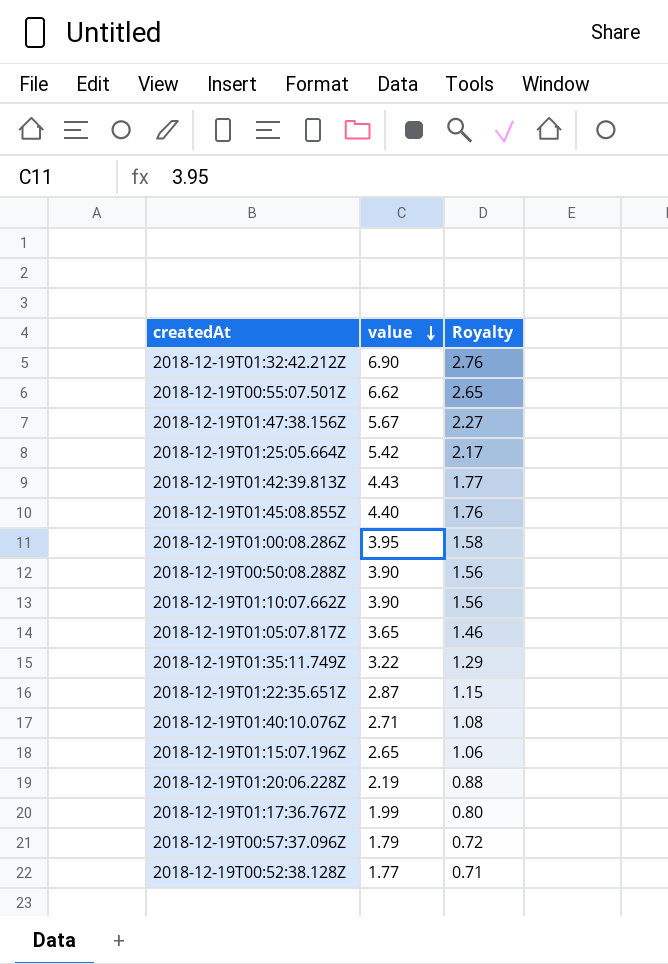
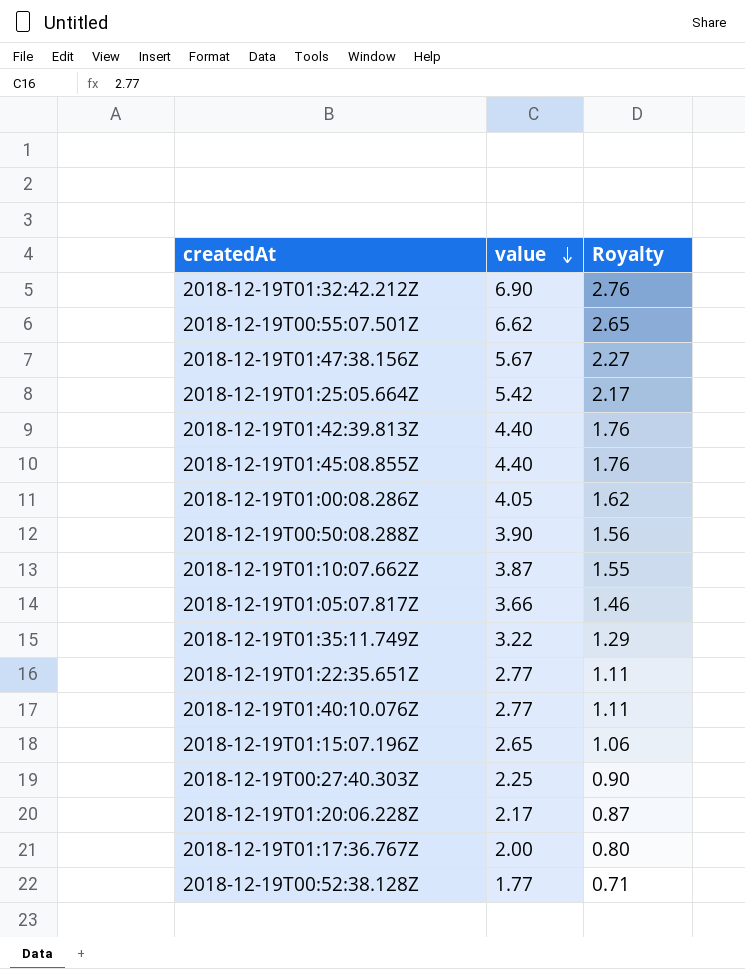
row 2018-12-19T00:57:37.096Z: 1.79 | 0.72 -> none
2018-12-19T01:42:39.813Z | value: 4.43 -> 4.40
2018-12-19T01:42:39.813Z | Royalty: 1.77 -> 1.76
2018-12-19T01:00:08.286Z | value: 3.95 -> 4.05
2018-12-19T01:00:08.286Z | Royalty: 1.58 -> 1.62
2018-12-19T01:10:07.662Z | value: 3.90 -> 3.87
2018-12-19T01:10:07.662Z | Royalty: 1.56 -> 1.55
2018-12-19T01:05:07.817Z | value: 3.65 -> 3.66
2018-12-19T01:22:35.651Z | value: 2.87 -> 2.77
2018-12-19T01:22:35.651Z | Royalty: 1.15 -> 1.11
2018-12-19T01:40:10.076Z | value: 2.71 -> 2.77
2018-12-19T01:40:10.076Z | Royalty: 1.08 -> 1.11
row 2018-12-19T00:27:40.303Z: none -> 2.25 | 0.90
2018-12-19T01:20:06.228Z | value: 2.19 -> 2.17
2018-12-19T01:20:06.228Z | Royalty: 0.88 -> 0.87
2018-12-19T01:17:36.767Z | value: 1.99 -> 2.00

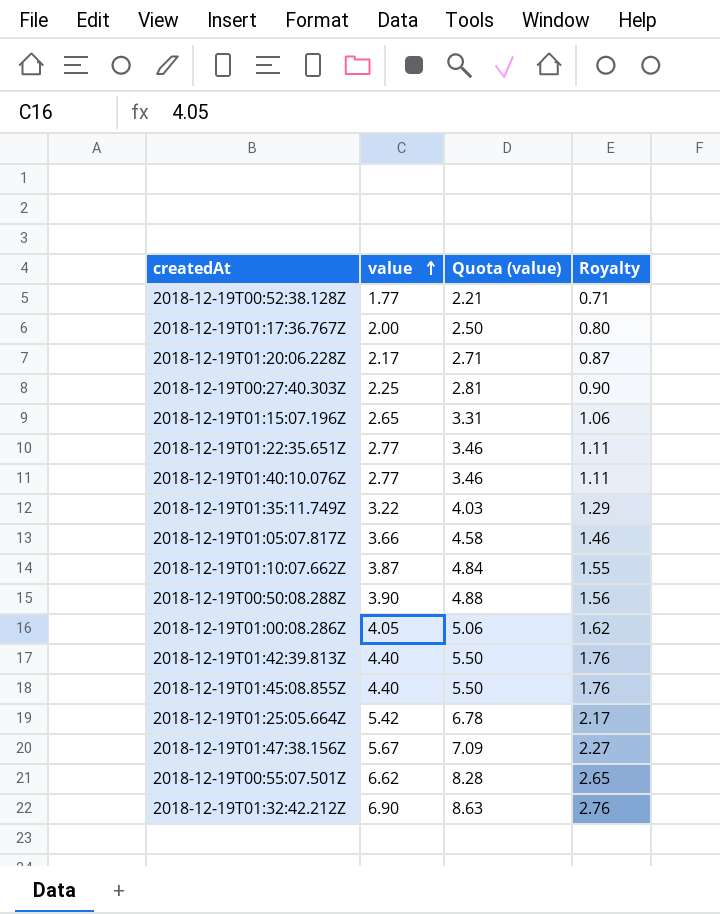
row order: value descending -> value ascending
column Quota (value) | formula: none -> [value] * 1.25

